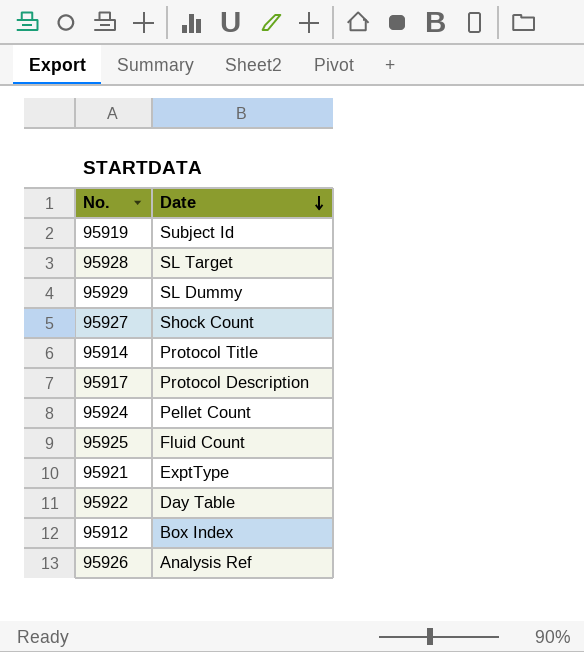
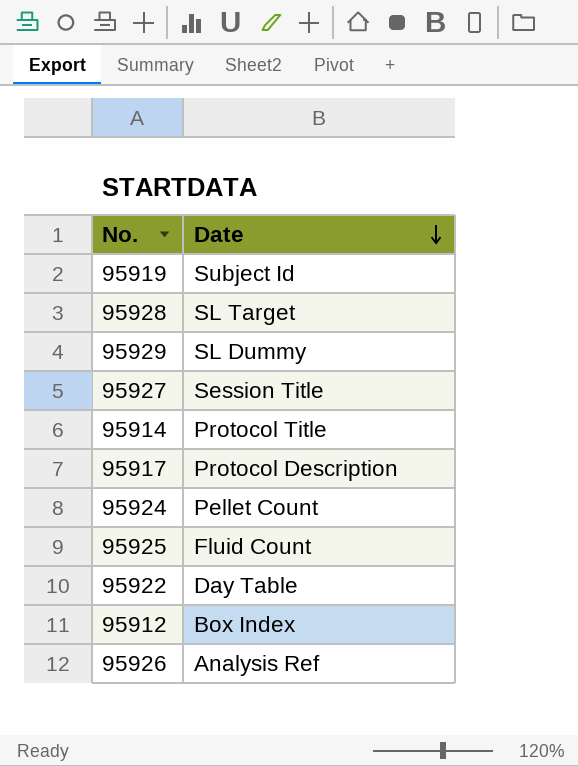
row 95921: ExptType -> none
95927 | Date: Shock Count -> Session Title

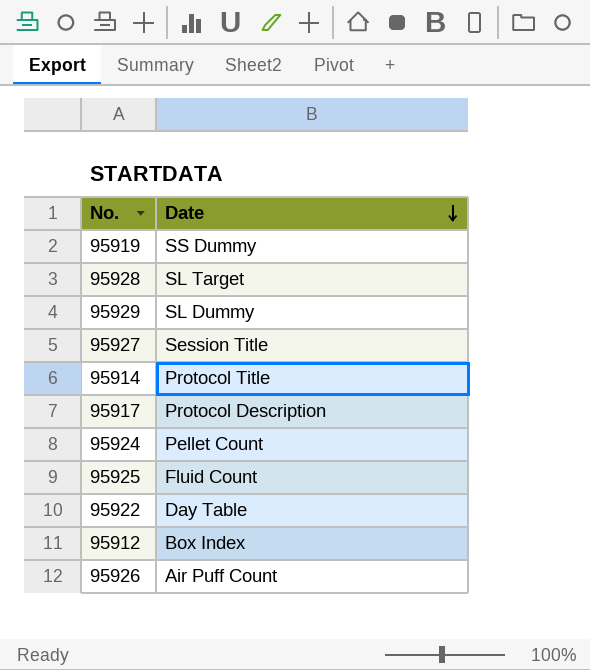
95919 | Date: Subject Id -> SS Dummy
95926 | Date: Analysis Ref -> Air Puff Count

